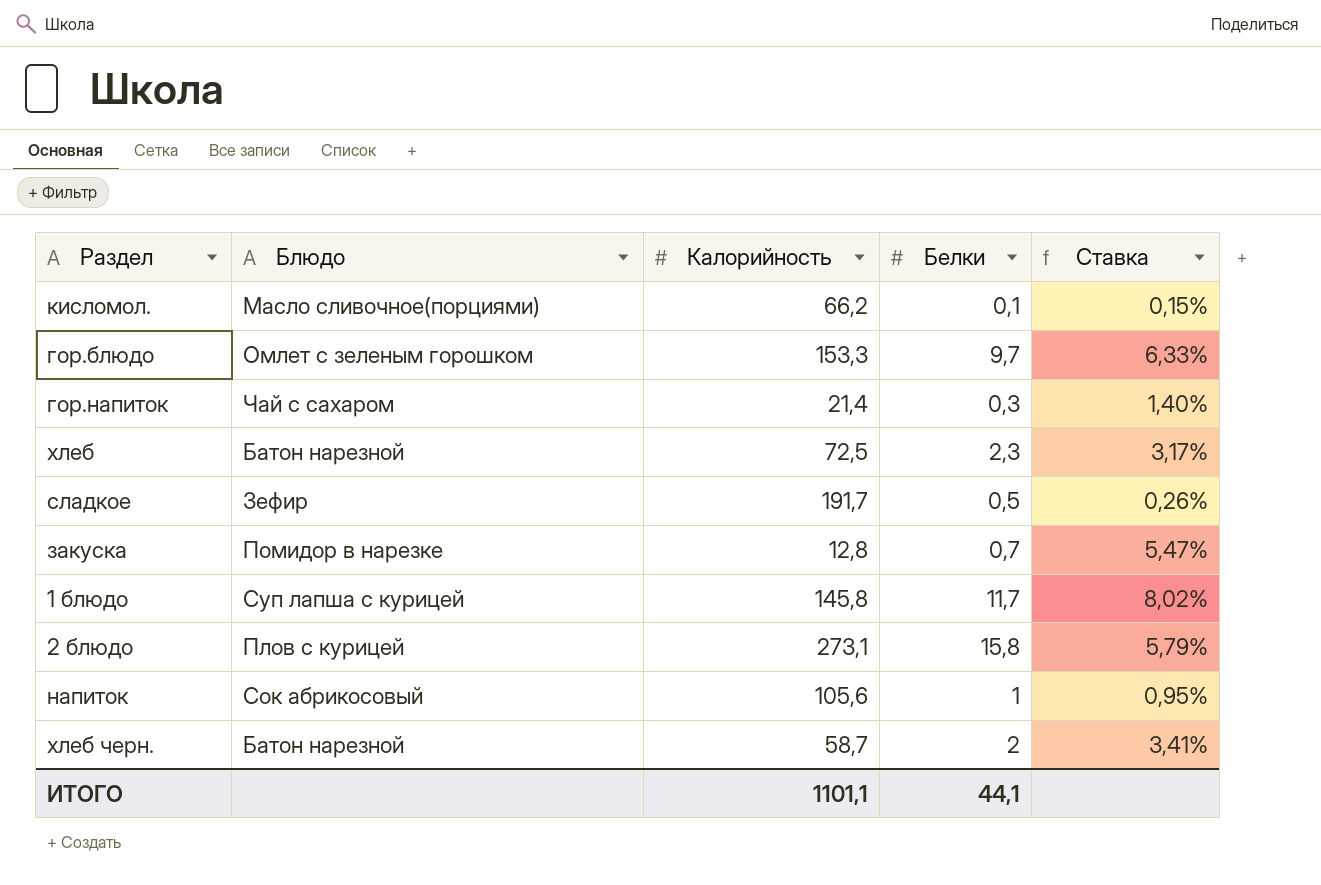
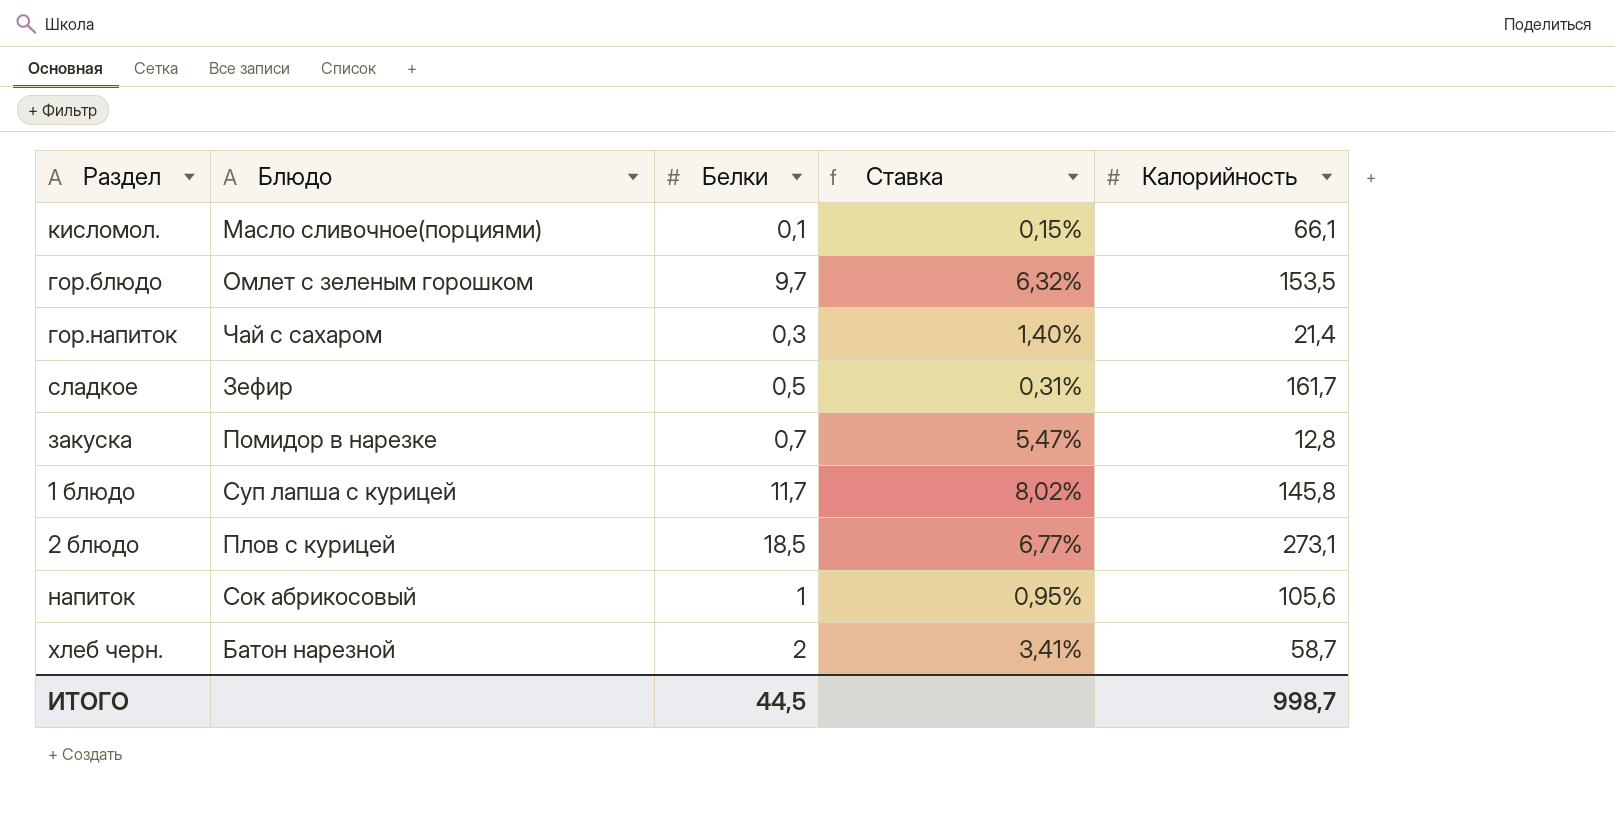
column Калорийность | position: 3 -> 5
row хлеб: Батон нарезной | 72,5 | 2,3 | 3,17% -> none
кисломол. | Калорийность: 66,2 -> 66,1
гор.блюдо | Ставка: 6,33% -> 6,32%
гор.блюдо | Калорийность: 153,3 -> 153,5
сладкое | Ставка: 0,26% -> 0,31%
сладкое | Калорийность: 191,7 -> 161,7
2 блюдо | Белки: 15,8 -> 18,5
2 блюдо | Ставка: 5,79% -> 6,77%
ИТОГО | Белки: 44,1 -> 44,5
ИТОГО | Калорийность: 1101,1 -> 998,7

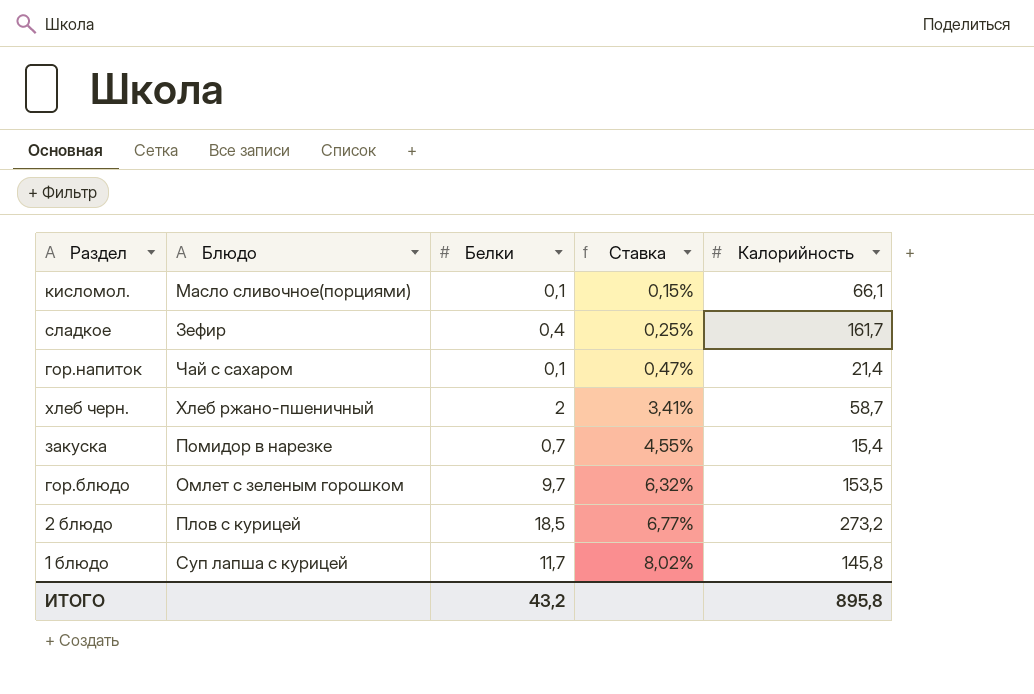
row order: none -> Ставка ascending
row напиток: Сок абрикосовый | 1 | 0,95% | 105,6 -> none
сладкое | Белки: 0,5 -> 0,4
сладкое | Ставка: 0,31% -> 0,25%
гор.напиток | Белки: 0,3 -> 0,1
гор.напиток | Ставка: 1,40% -> 0,47%
хлеб черн. | Блюдо: Батон нарезной -> Хлеб ржано-пшеничный
закуска | Ставка: 5,47% -> 4,55%
закуска | Калорийность: 12,8 -> 15,4
2 блюдо | Калорийность: 273,1 -> 273,2
ИТОГО | Белки: 44,5 -> 43,2
ИТОГО | Калорийность: 998,7 -> 895,8

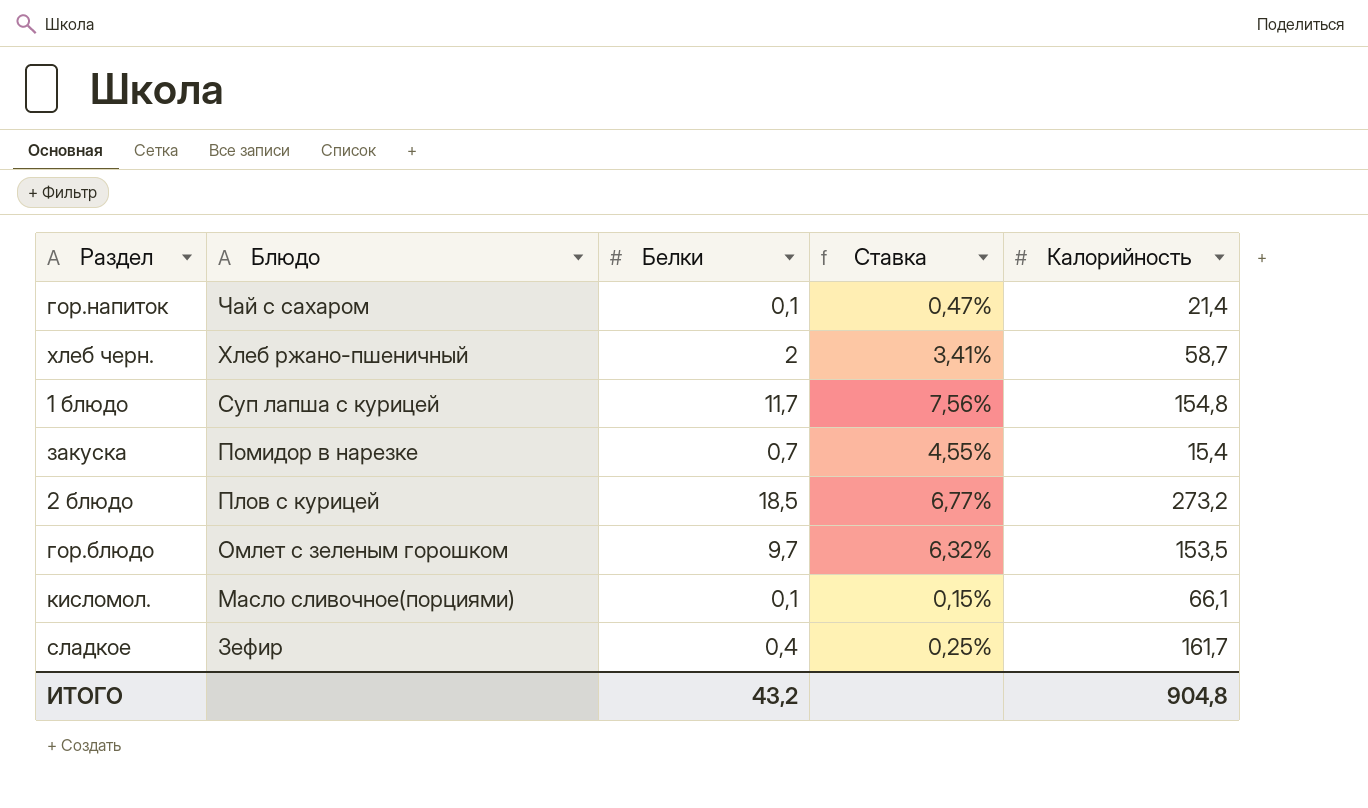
row order: Ставка ascending -> Блюдо descending
1 блюдо | Ставка: 8,02% -> 7,56%
1 блюдо | Калорийность: 145,8 -> 154,8
ИТОГО | Калорийность: 895,8 -> 904,8

